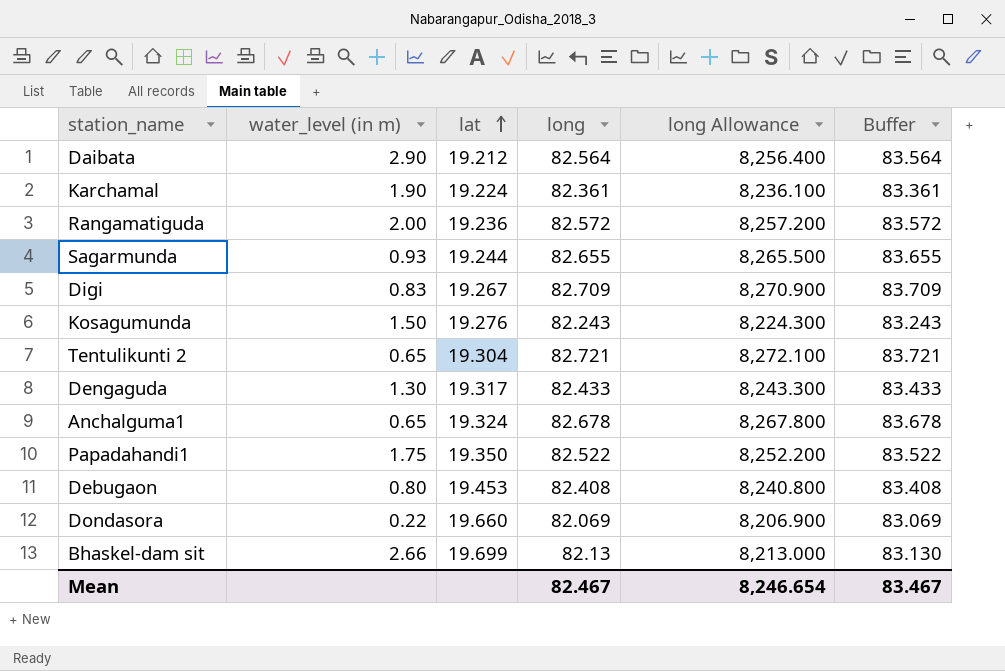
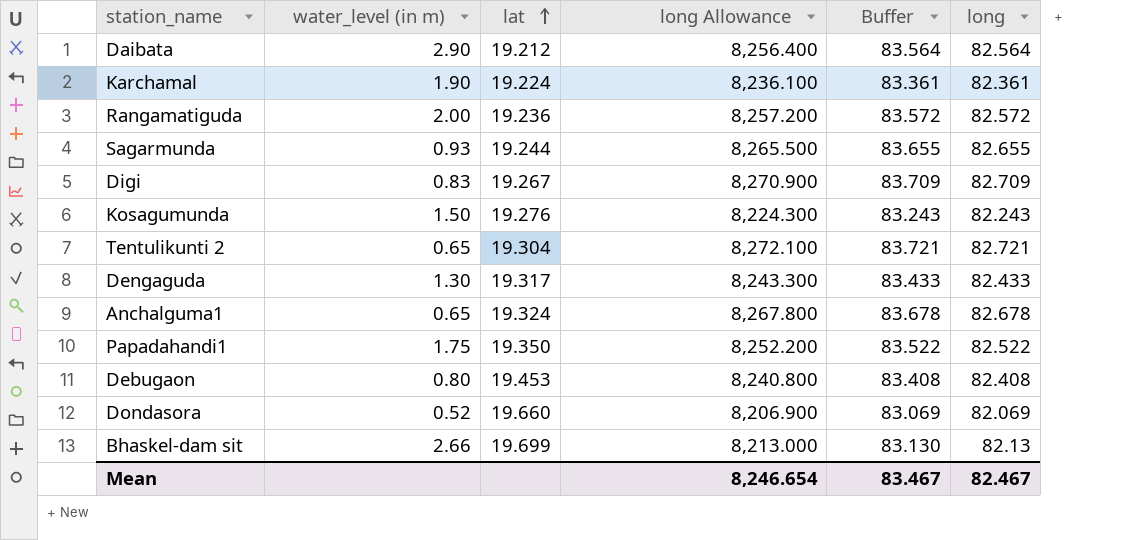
column long | position: 4 -> 6
Dondasora | water_level (in m): 0.22 -> 0.52

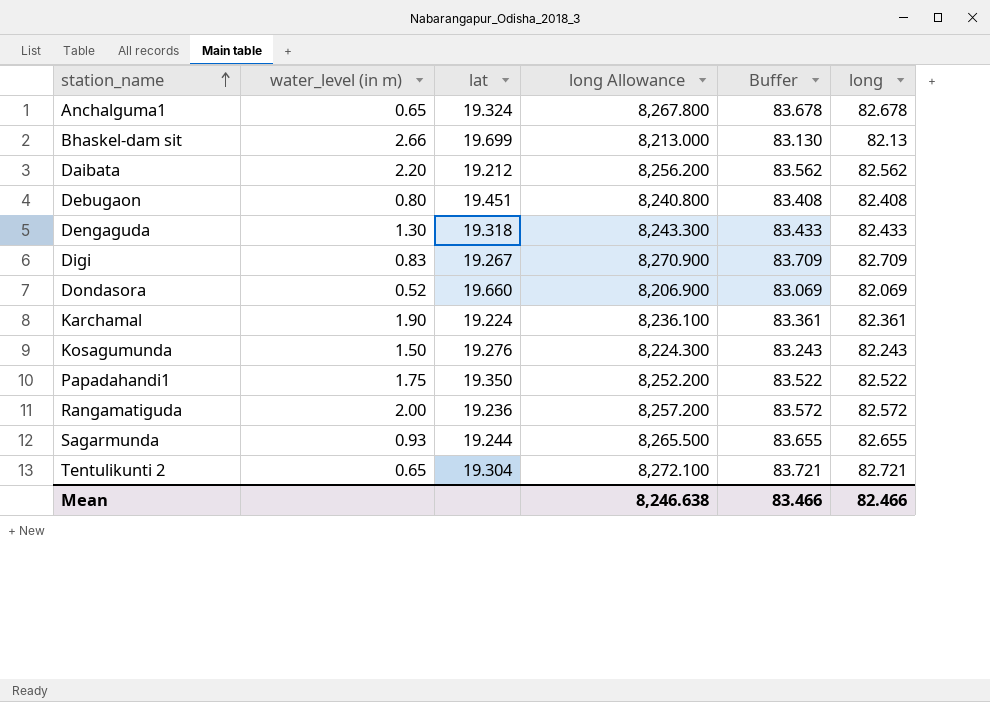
row order: lat ascending -> station_name ascending
Daibata | water_level (in m): 2.90 -> 2.20
Daibata | long Allowance: 8,256.400 -> 8,256.200
Daibata | Buffer: 83.564 -> 83.562
Daibata | long: 82.564 -> 82.562
Debugaon | lat: 19.453 -> 19.451
Dengaguda | lat: 19.317 -> 19.318
Mean | long Allowance: 8,246.654 -> 8,246.638
Mean | Buffer: 83.467 -> 83.466
Mean | long: 82.467 -> 82.466

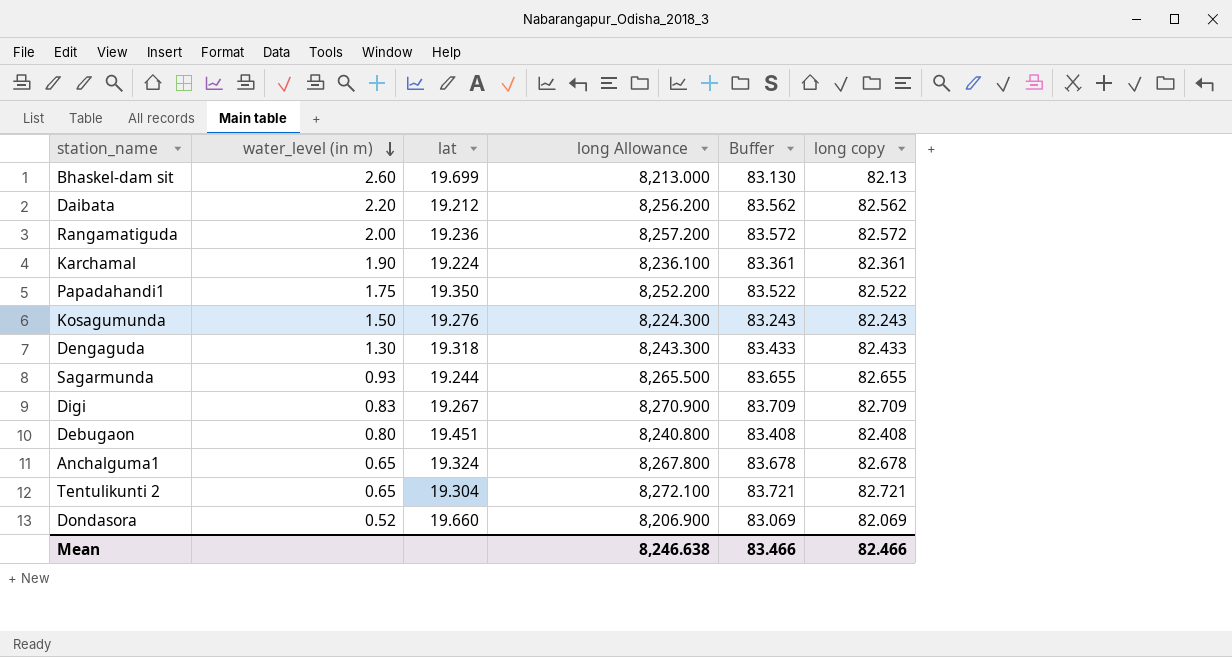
row order: station_name ascending -> water_level (in m) descending
column name: long -> long copy
Bhaskel-dam sit | water_level (in m): 2.66 -> 2.60

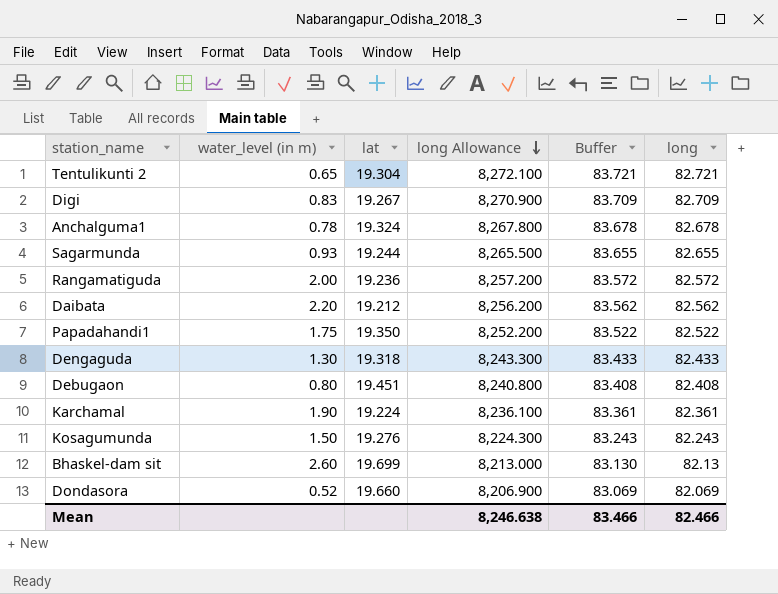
row order: water_level (in m) descending -> long Allowance descending
column name: long copy -> long
Anchalguma1 | water_level (in m): 0.65 -> 0.78

